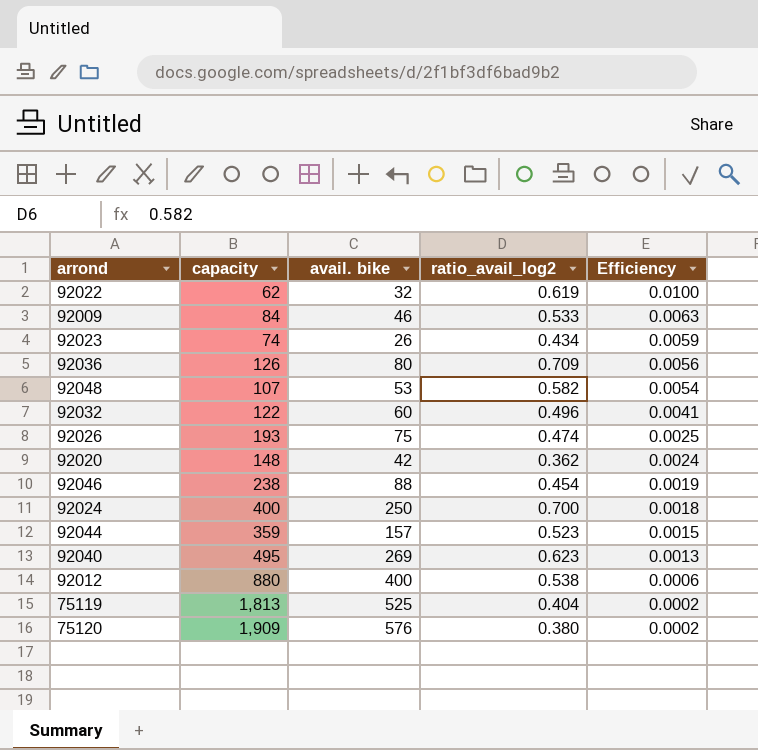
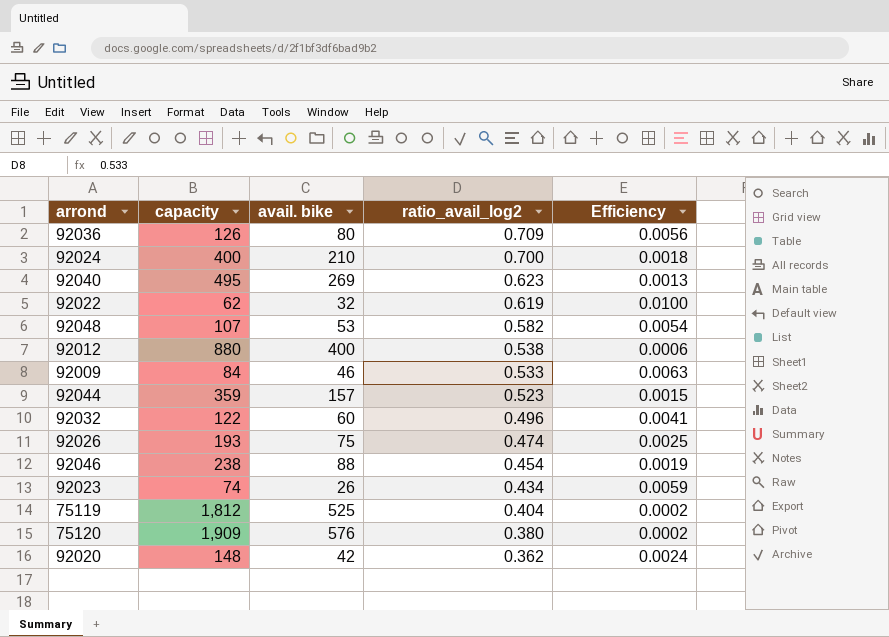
row order: Efficiency descending -> ratio_avail_log2 descending
92024 | avail. bike: 250 -> 210
75119 | capacity: 1,813 -> 1,812

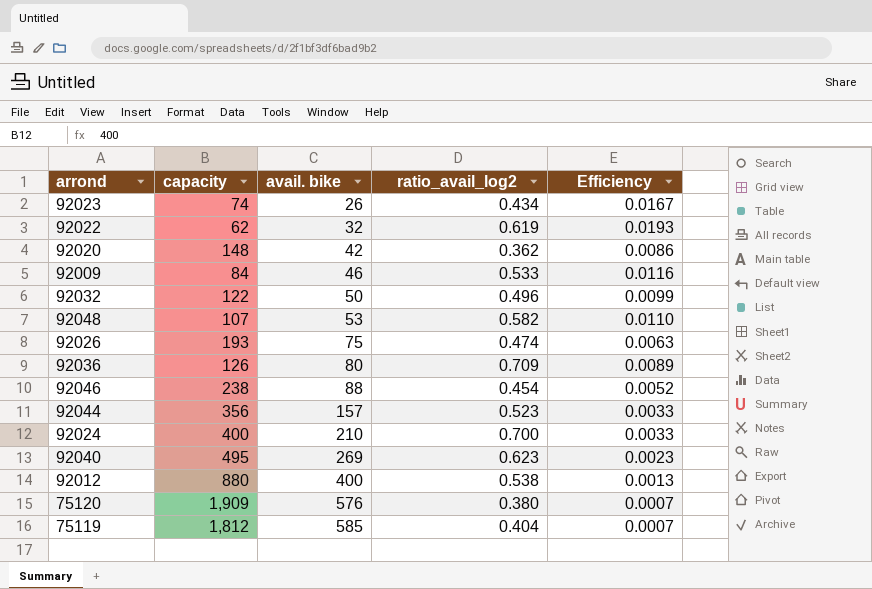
row order: ratio_avail_log2 descending -> avail. bike ascending
column Efficiency | formula: [ratio_avail_log2] / [capacity] -> [ratio_avail_log2] / [avail. bike]
92032 | avail. bike: 60 -> 50
92044 | capacity: 359 -> 356
75119 | avail. bike: 525 -> 585

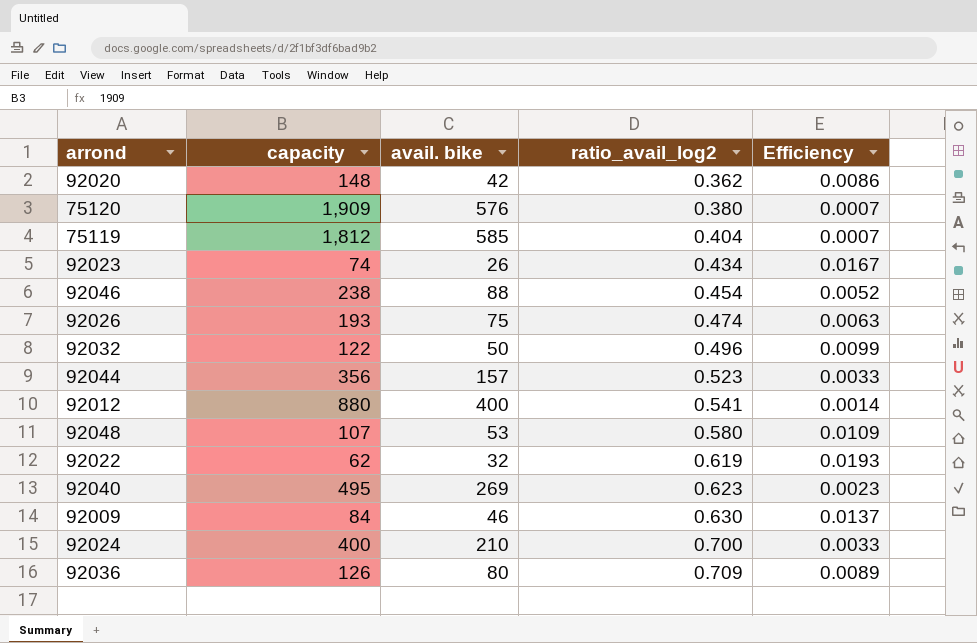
row order: avail. bike ascending -> ratio_avail_log2 ascending
92012 | ratio_avail_log2: 0.538 -> 0.541
92012 | Efficiency: 0.0013 -> 0.0014
92048 | ratio_avail_log2: 0.582 -> 0.580
92048 | Efficiency: 0.0110 -> 0.0109
92009 | ratio_avail_log2: 0.533 -> 0.630
92009 | Efficiency: 0.0116 -> 0.0137

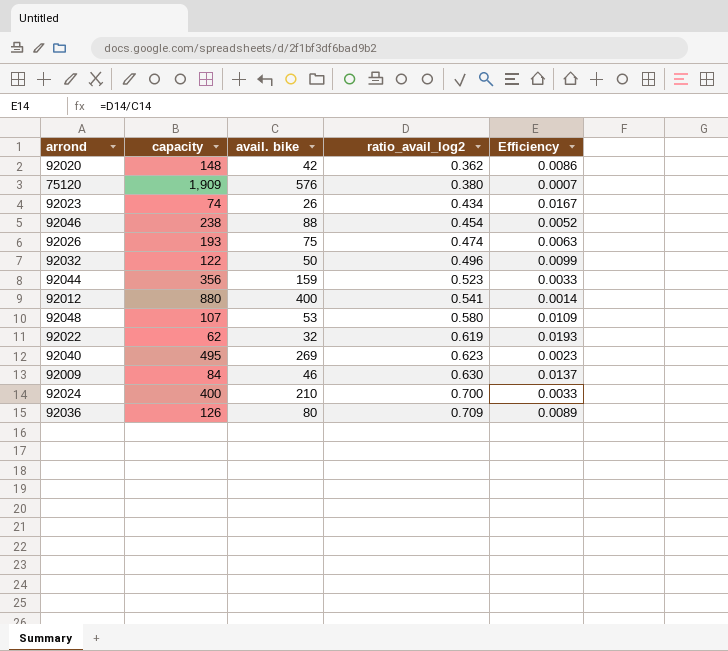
row 75119: 1,812 | 585 | 0.404 | 0.0007 -> none
92044 | avail. bike: 157 -> 159

